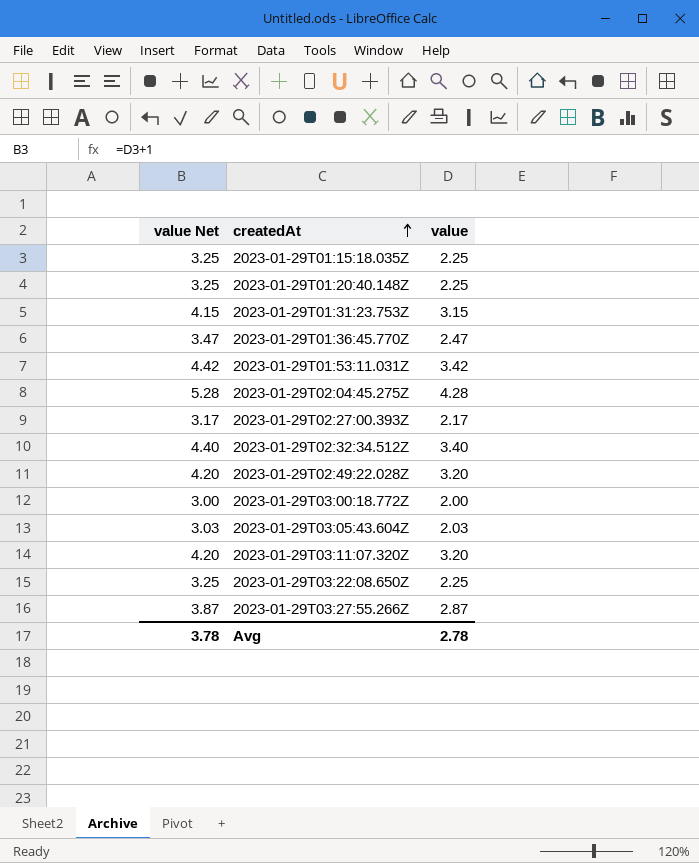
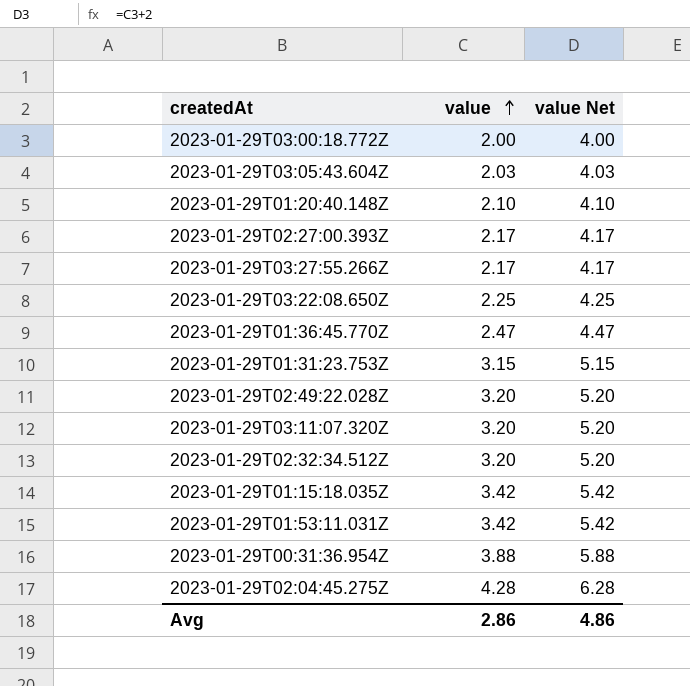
row order: createdAt ascending -> value ascending
column value Net | formula: [value] + 1 -> [value] + 2
column value Net | position: 1 -> 3
2023-01-29T01:20:40.148Z | value: 2.25 -> 2.10
2023-01-29T03:27:55.266Z | value: 2.87 -> 2.17
2023-01-29T02:32:34.512Z | value: 3.40 -> 3.20
2023-01-29T01:15:18.035Z | value: 2.25 -> 3.42
row 2023-01-29T00:31:36.954Z: none -> 3.88 | 5.88
Avg | value: 2.78 -> 2.86
Avg | value Net: 3.78 -> 4.86

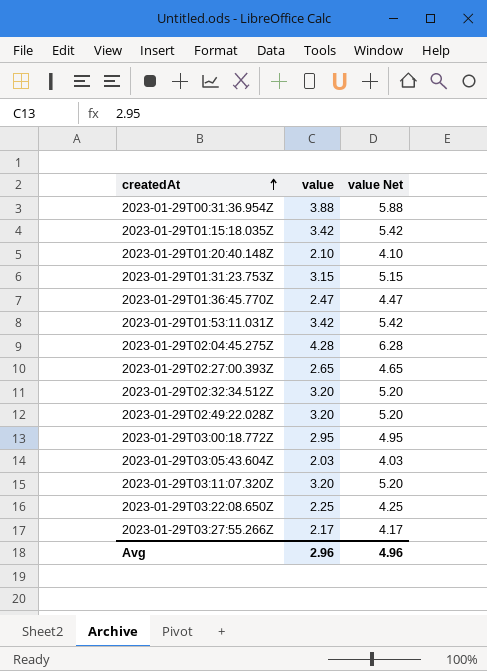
row order: value ascending -> createdAt ascending
2023-01-29T02:27:00.393Z | value: 2.17 -> 2.65
2023-01-29T02:27:00.393Z | value Net: 4.17 -> 4.65
2023-01-29T03:00:18.772Z | value: 2.00 -> 2.95
2023-01-29T03:00:18.772Z | value Net: 4.00 -> 4.95
Avg | value: 2.86 -> 2.96
Avg | value Net: 4.86 -> 4.96

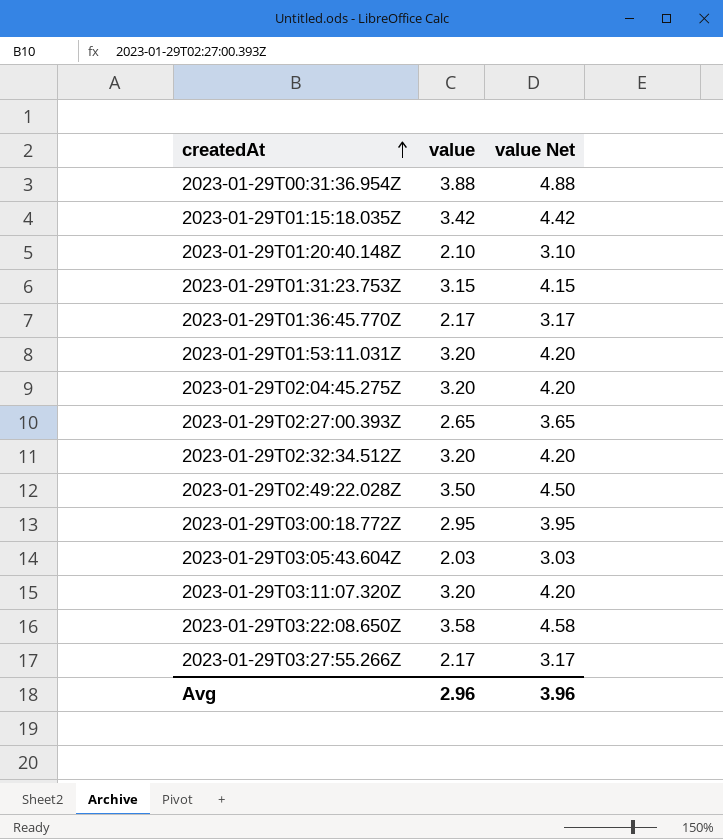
column value Net | formula: [value] + 2 -> [value] + 1
2023-01-29T01:36:45.770Z | value: 2.47 -> 2.17
2023-01-29T01:53:11.031Z | value: 3.42 -> 3.20
2023-01-29T02:04:45.275Z | value: 4.28 -> 3.20
2023-01-29T02:49:22.028Z | value: 3.20 -> 3.50
2023-01-29T03:22:08.650Z | value: 2.25 -> 3.58
Avg | value Net: 4.96 -> 3.96

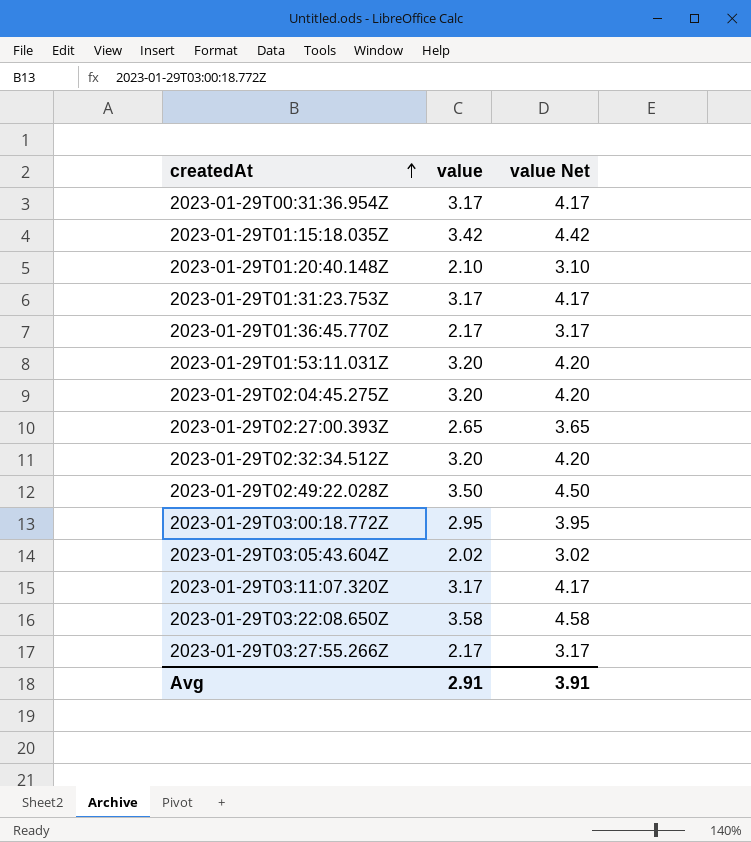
2023-01-29T00:31:36.954Z | value: 3.88 -> 3.17
2023-01-29T00:31:36.954Z | value Net: 4.88 -> 4.17
2023-01-29T01:31:23.753Z | value: 3.15 -> 3.17
2023-01-29T01:31:23.753Z | value Net: 4.15 -> 4.17
2023-01-29T03:05:43.604Z | value: 2.03 -> 2.02
2023-01-29T03:05:43.604Z | value Net: 3.03 -> 3.02
2023-01-29T03:11:07.320Z | value: 3.20 -> 3.17
2023-01-29T03:11:07.320Z | value Net: 4.20 -> 4.17
Avg | value: 2.96 -> 2.91
Avg | value Net: 3.96 -> 3.91

